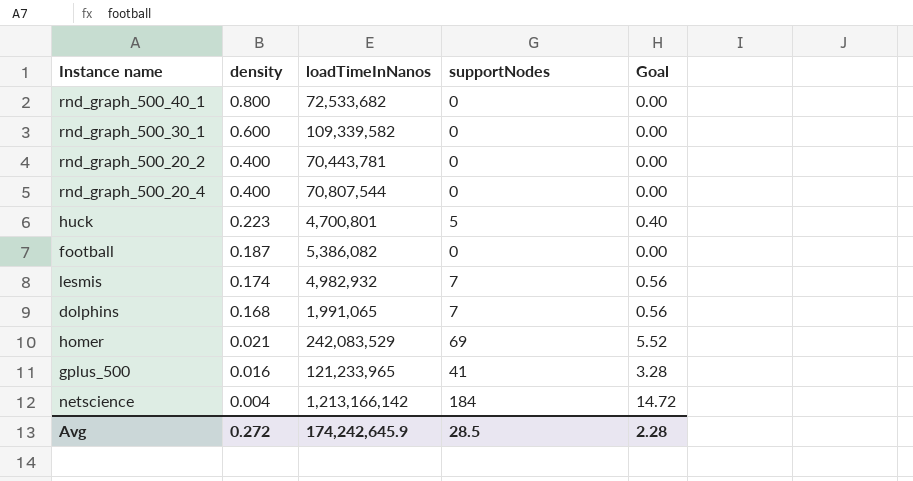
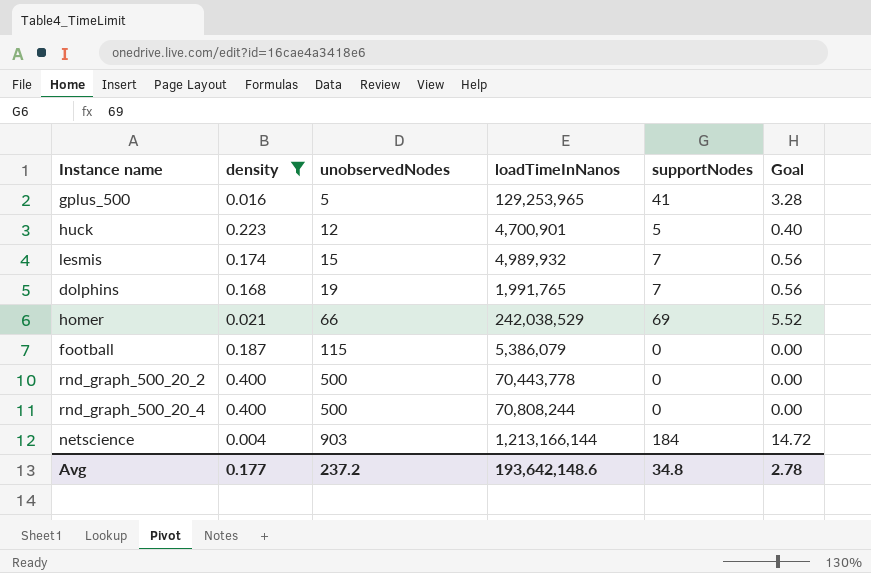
filter: none -> density <= 0.400
row order: density descending -> unobservedNodes ascending
column unobservedNodes | position: none -> 3
gplus_500 | loadTimeInNanos: 121,233,965 -> 129,253,965
huck | loadTimeInNanos: 4,700,801 -> 4,700,901
lesmis | loadTimeInNanos: 4,982,932 -> 4,989,932
dolphins | loadTimeInNanos: 1,991,065 -> 1,991,765
homer | loadTimeInNanos: 242,083,529 -> 242,038,529
football | loadTimeInNanos: 5,386,082 -> 5,386,079
rnd_graph_500_20_2 | loadTimeInNanos: 70,443,781 -> 70,443,778
rnd_graph_500_20_4 | loadTimeInNanos: 70,807,544 -> 70,808,244
netscience | loadTimeInNanos: 1,213,166,142 -> 1,213,166,144
Avg | density: 0.272 -> 0.177
Avg | loadTimeInNanos: 174,242,645.9 -> 193,642,148.6
Avg | supportNodes: 28.5 -> 34.8
Avg | Goal: 2.28 -> 2.78

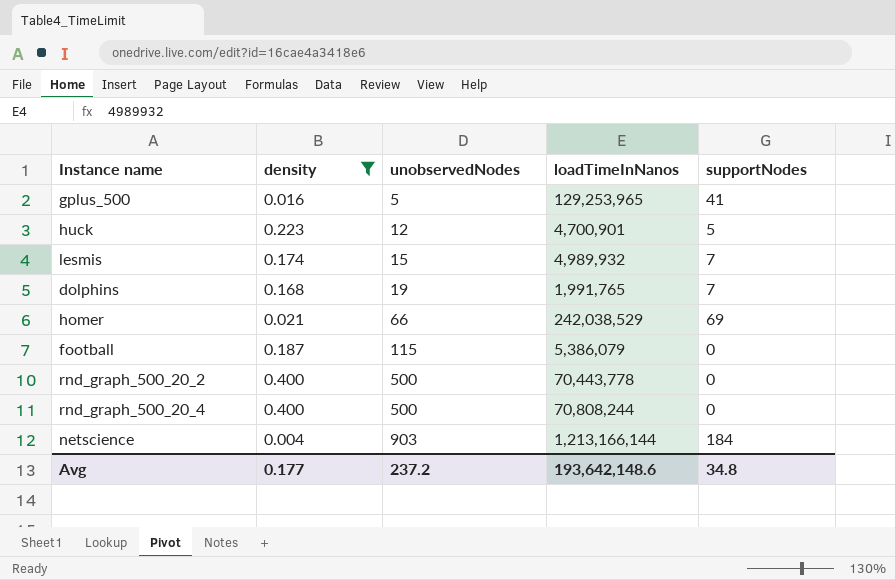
column Goal | formula: [supportNodes] * 0.08 -> none

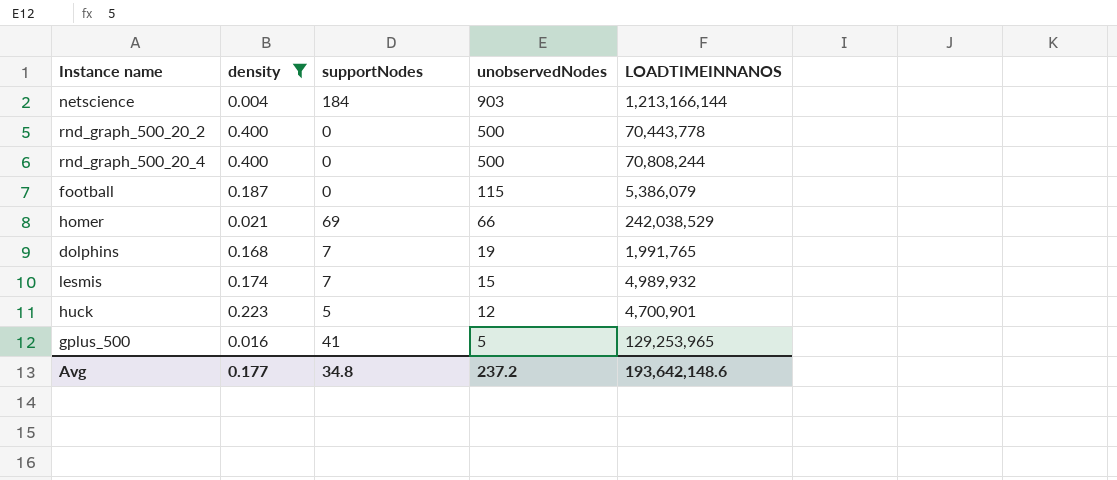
row order: unobservedNodes ascending -> unobservedNodes descending
column supportNodes | position: 5 -> 3
column name: loadTimeInNanos -> LOADTIMEINNANOS

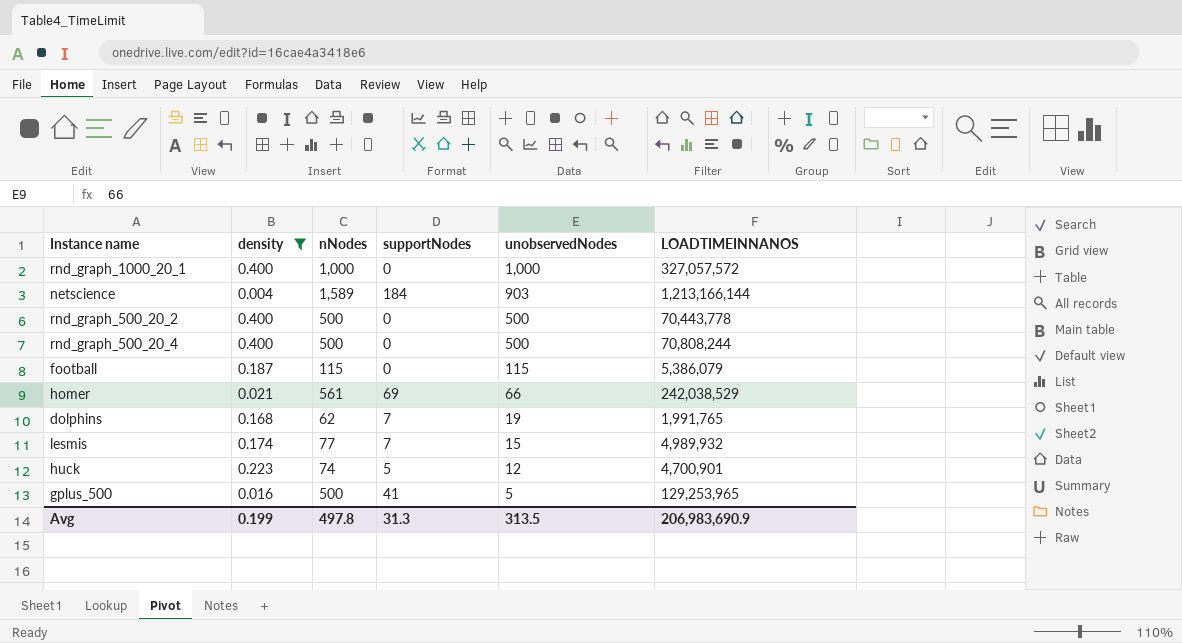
column nNodes | position: none -> 3
row rnd_graph_1000_20_1: none -> 0.400 | 1,000 | 0 | 1,000 | 327,057,572
Avg | density: 0.177 -> 0.199
Avg | supportNodes: 34.8 -> 31.3
Avg | unobservedNodes: 237.2 -> 313.5
Avg | LOADTIMEINNANOS: 193,642,148.6 -> 206,983,690.9

